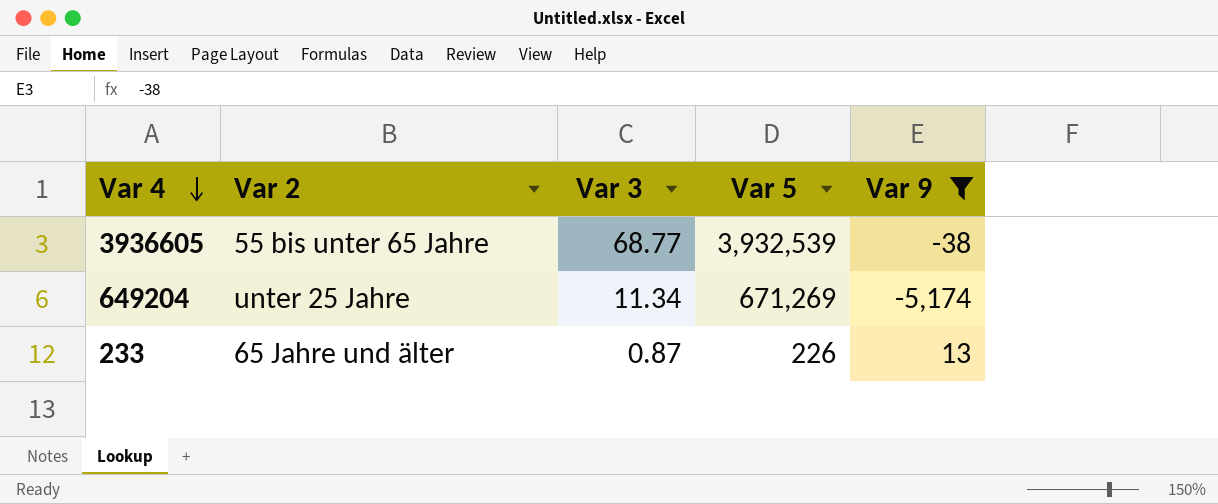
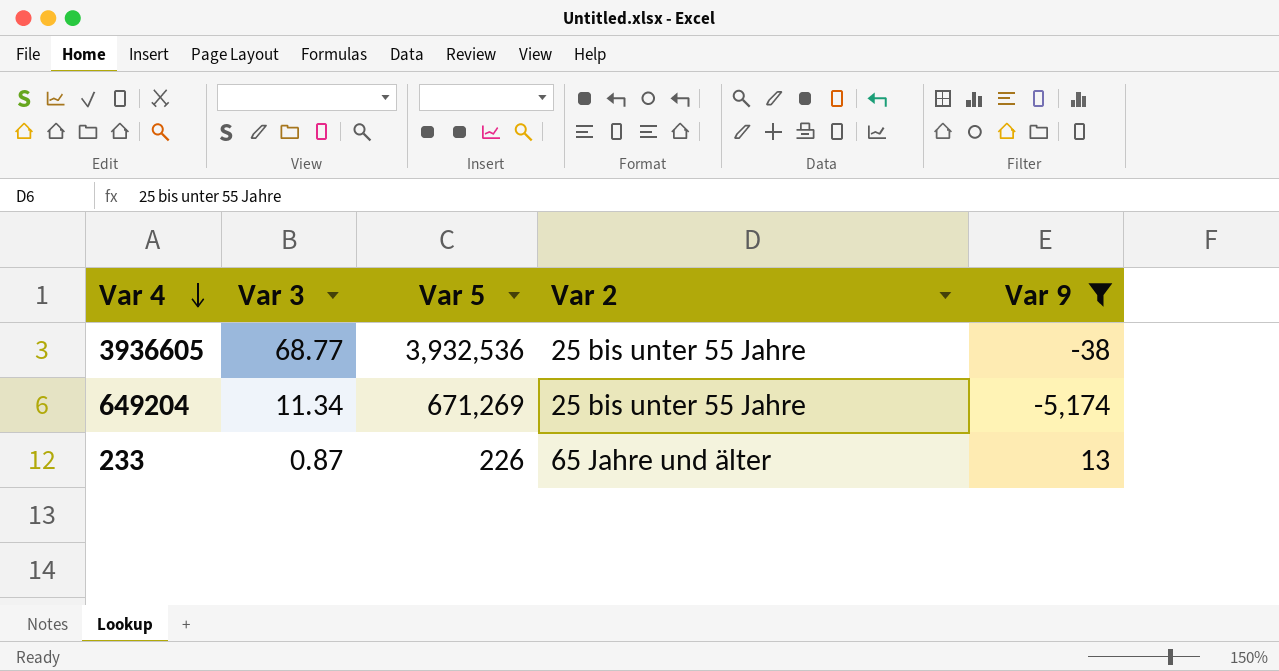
column Var 2 | position: 2 -> 4
3936605 | Var 5: 3,932,539 -> 3,932,536
3936605 | Var 2: 55 bis unter 65 Jahre -> 25 bis unter 55 Jahre
649204 | Var 2: unter 25 Jahre -> 25 bis unter 55 Jahre

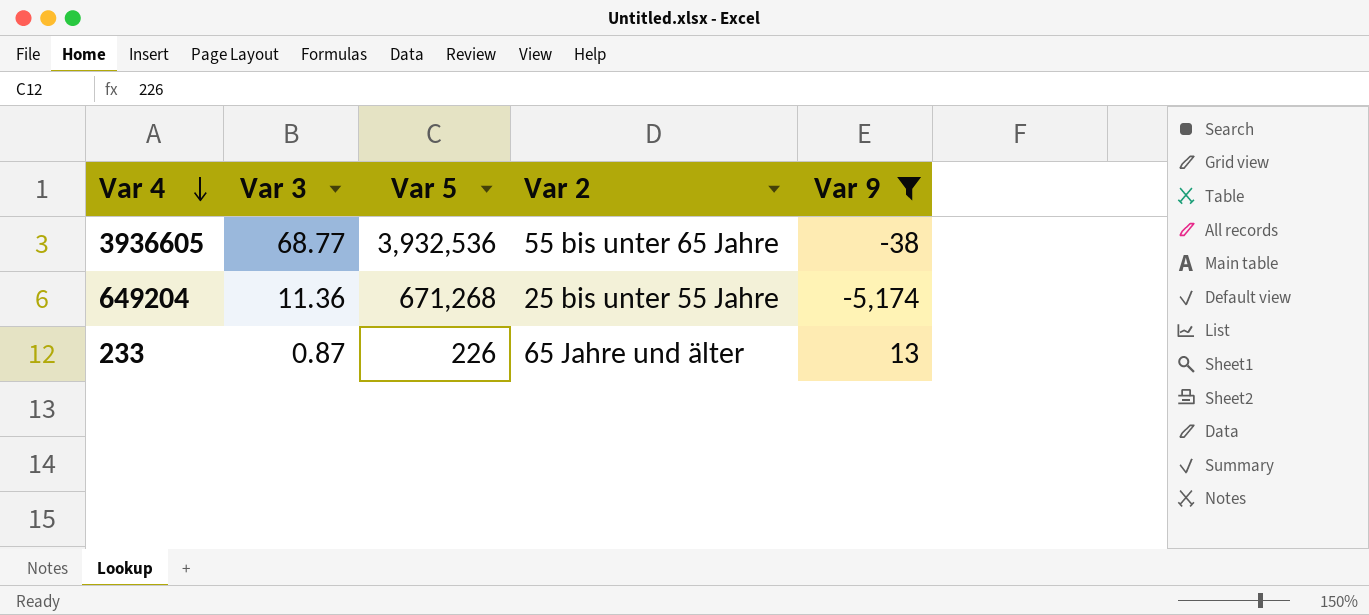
3936605 | Var 2: 25 bis unter 55 Jahre -> 55 bis unter 65 Jahre
649204 | Var 3: 11.34 -> 11.36
649204 | Var 5: 671,269 -> 671,268

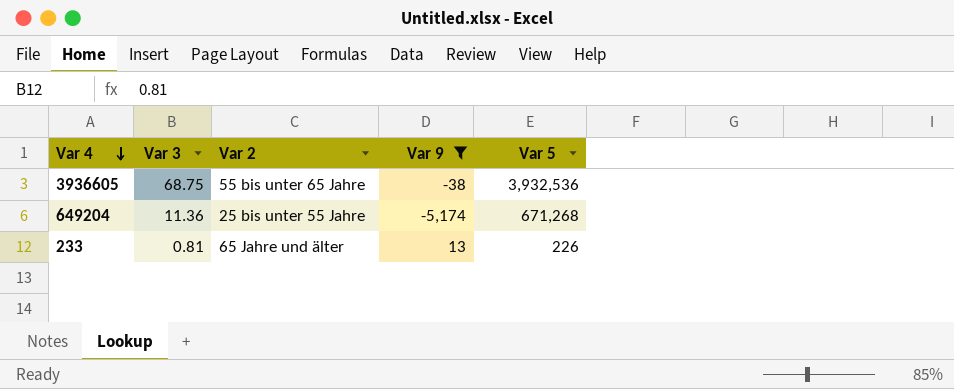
column Var 5 | position: 3 -> 5
3936605 | Var 3: 68.77 -> 68.75
233 | Var 3: 0.87 -> 0.81

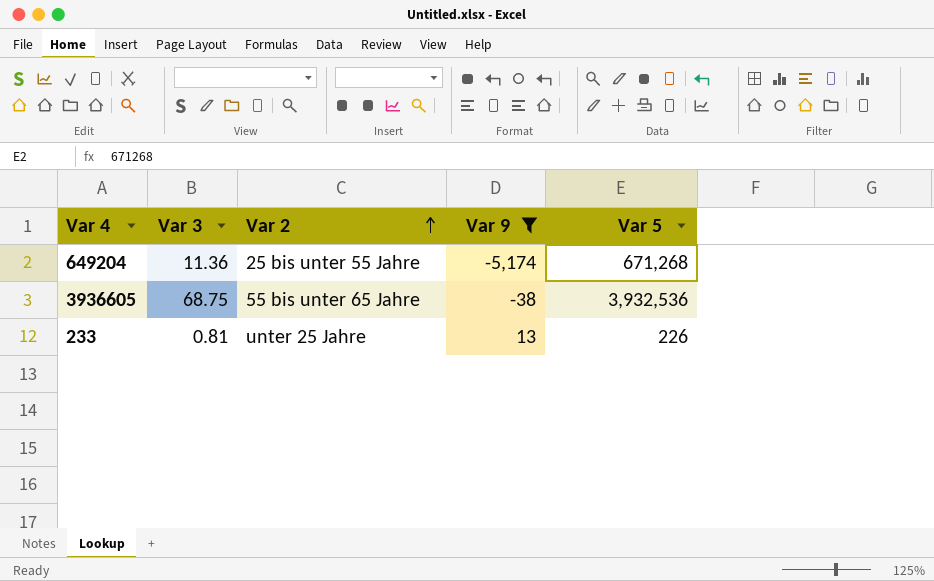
row order: Var 4 descending -> Var 2 ascending
233 | Var 2: 65 Jahre und älter -> unter 25 Jahre

